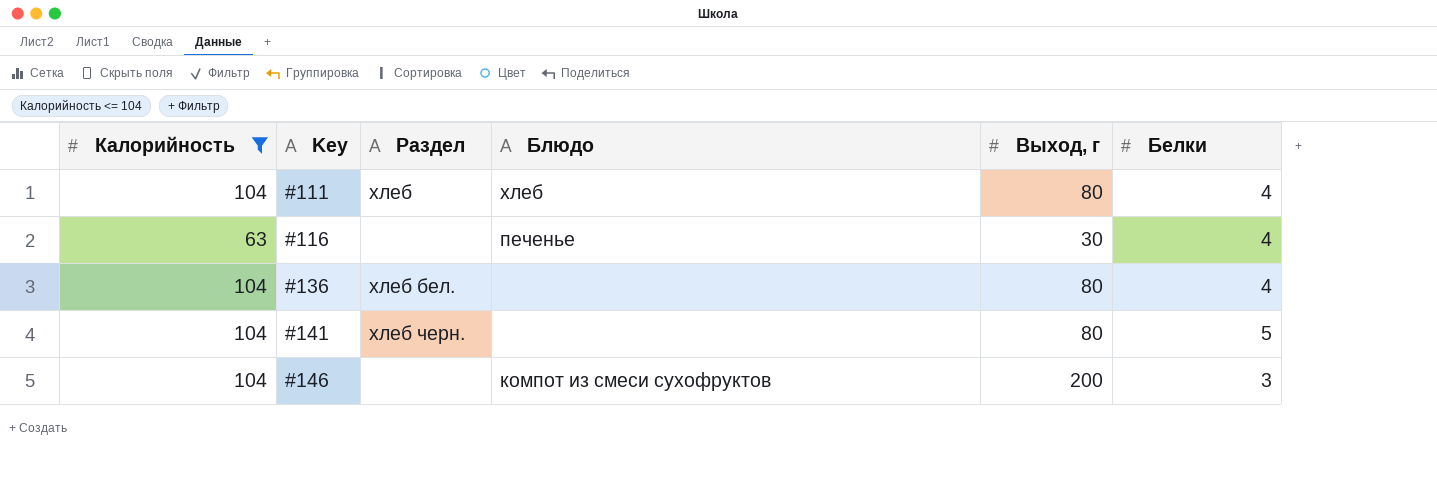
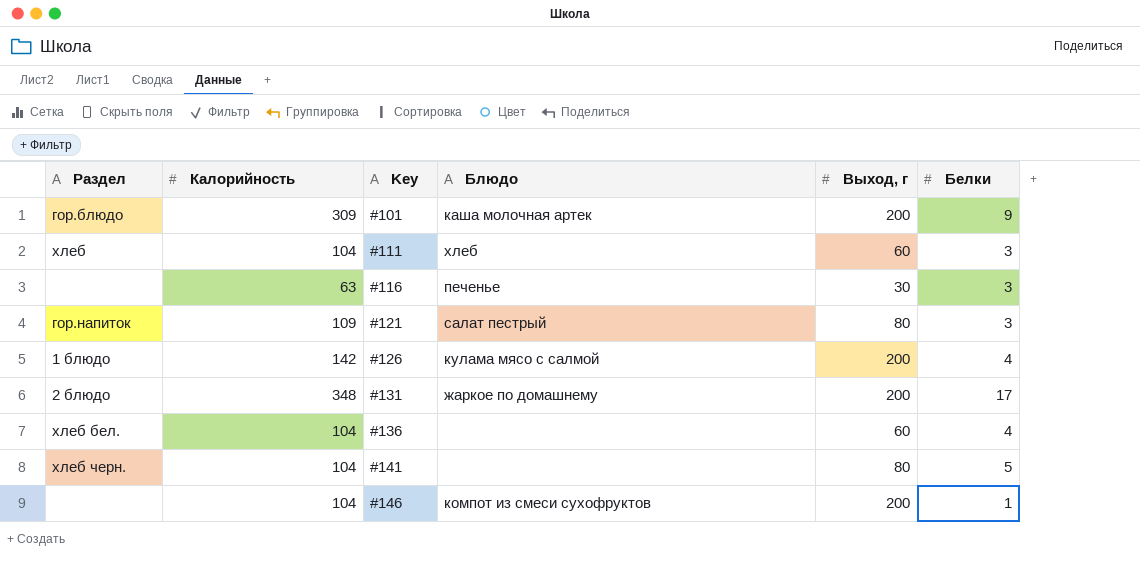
filter: Калорийность <= 104 -> none
column Раздел | position: 3 -> 1
#111 | Выход, г: 80 -> 60
#111 | Белки: 4 -> 3
#116 | Белки: 4 -> 3
#136 | Выход, г: 80 -> 60
#146 | Белки: 3 -> 1

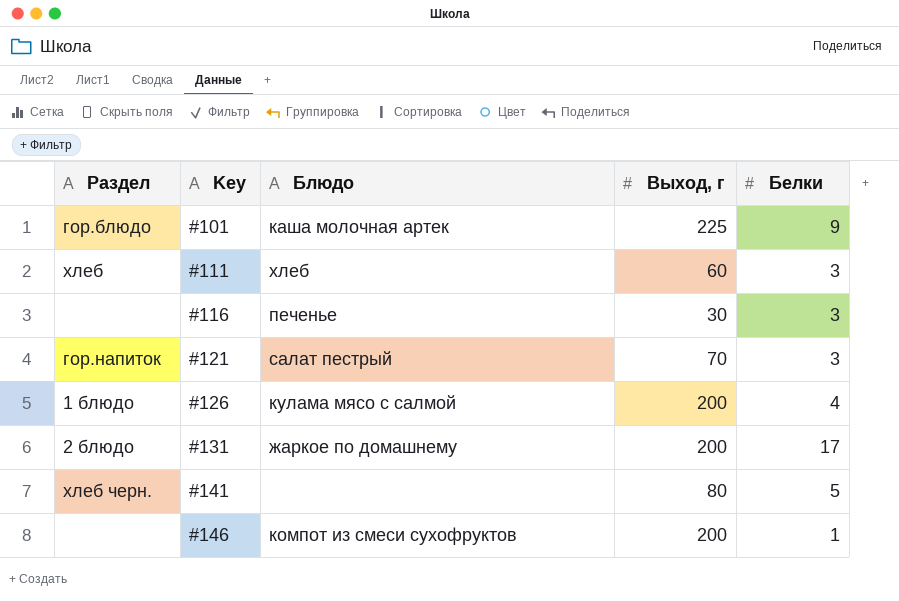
column Калорийность | position: 2 -> none
row #136: хлеб бел. | 104 | none | 60 | 4 -> none
#101 | Выход, г: 200 -> 225
#121 | Выход, г: 80 -> 70

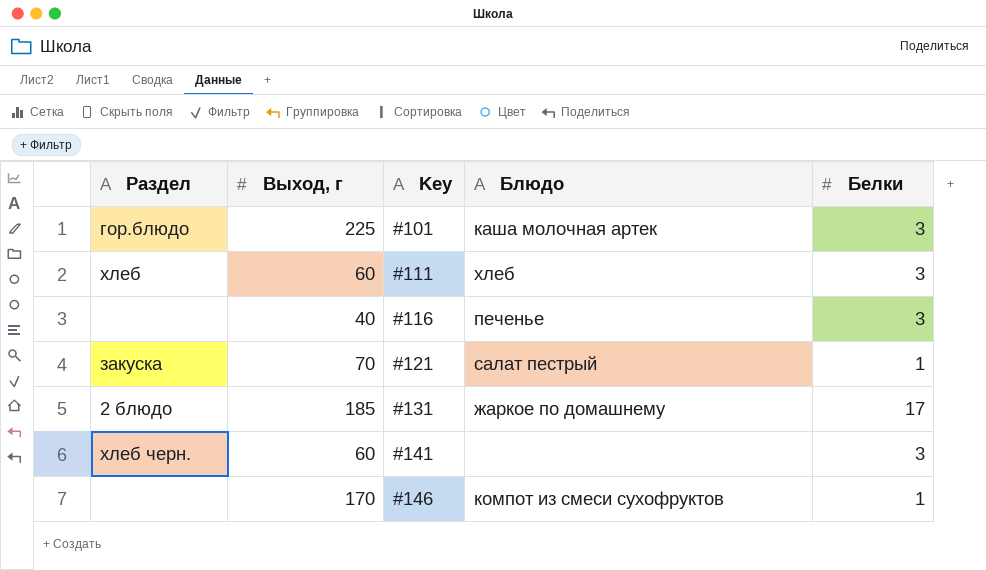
column Выход, г | position: 4 -> 2
row #126: 1 блюдо | кулама мясо с салмой | 200 | 4 -> none
#101 | Белки: 9 -> 3
#116 | Выход, г: 30 -> 40
#121 | Раздел: гор.напиток -> закуска
#121 | Белки: 3 -> 1
#131 | Выход, г: 200 -> 185
#141 | Выход, г: 80 -> 60
#141 | Белки: 5 -> 3
#146 | Выход, г: 200 -> 170

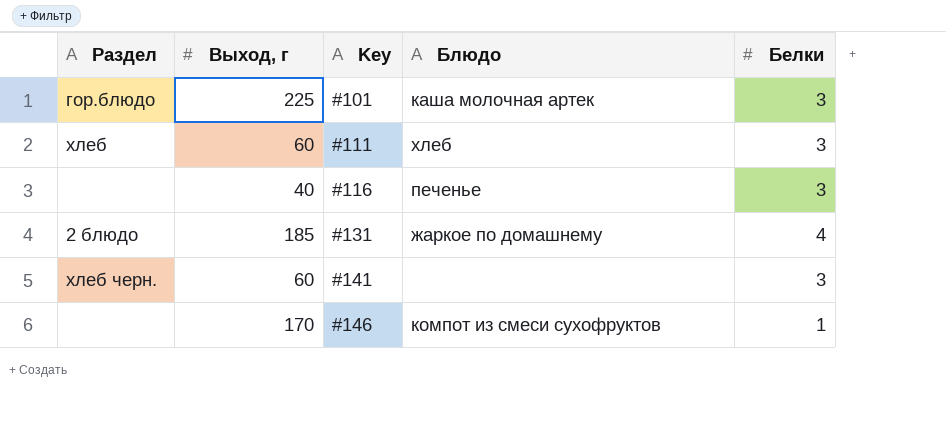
row #121: закуска | 70 | салат пестрый | 1 -> none
#131 | Белки: 17 -> 4

